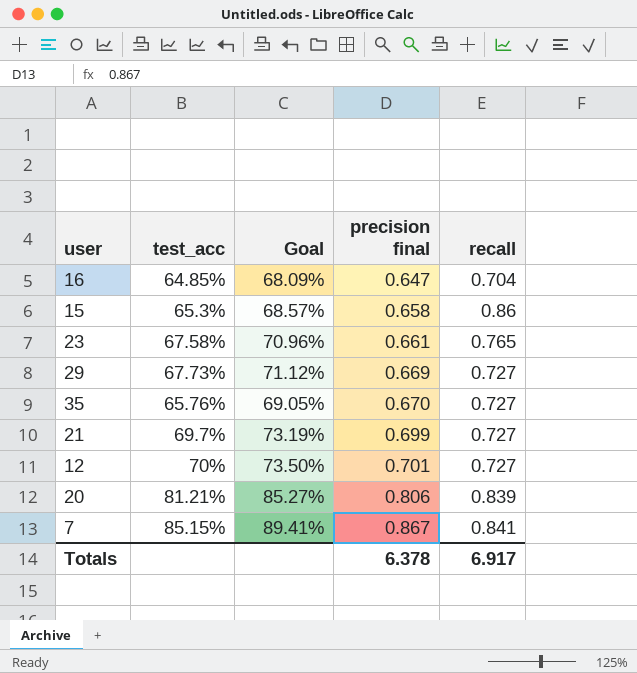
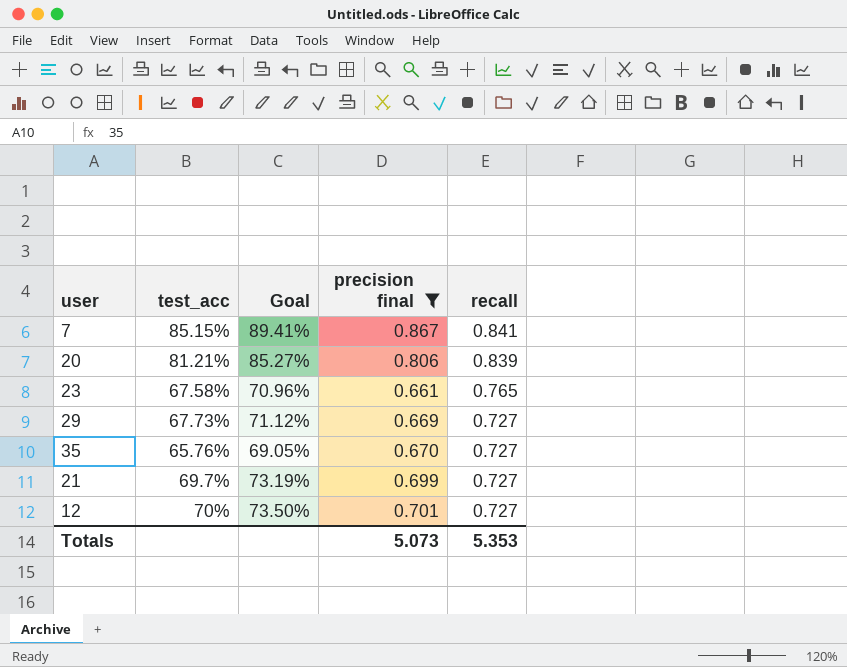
filter: none -> precision final >= 0.661
row order: precision final ascending -> recall descending
Totals | precision final: 6.378 -> 5.073
Totals | recall: 6.917 -> 5.353

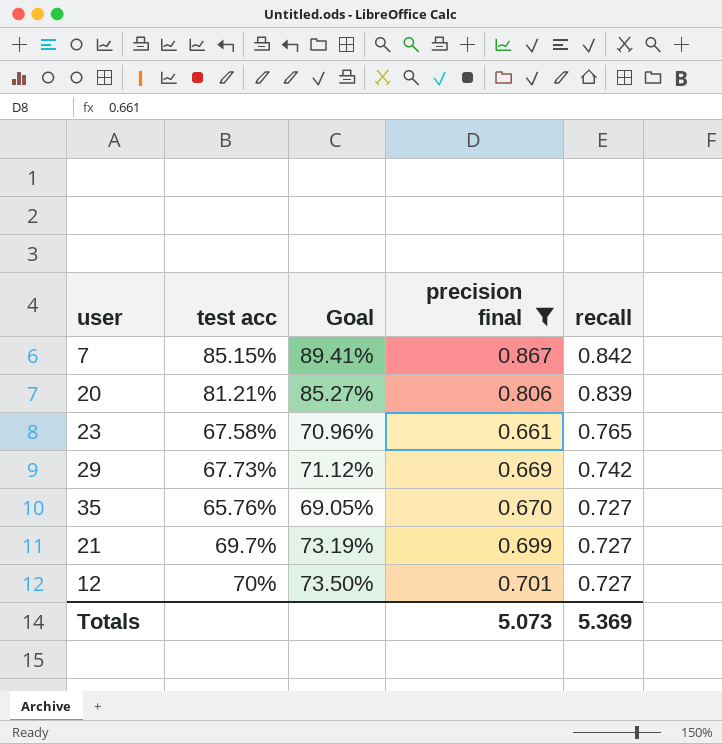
column name: test_acc -> test acc
7 | recall: 0.841 -> 0.842
29 | recall: 0.727 -> 0.742
Totals | recall: 5.353 -> 5.369

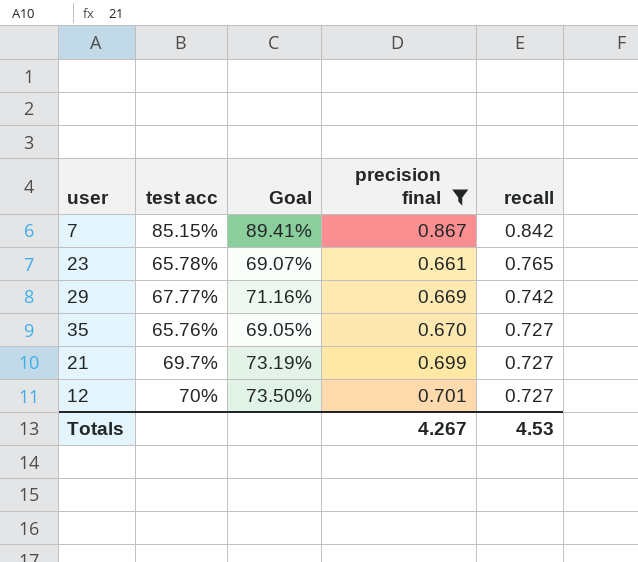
row 20: 81.21% | 85.27% | 0.806 | 0.839 -> none
23 | test acc: 67.58% -> 65.78%
23 | Goal: 70.96% -> 69.07%
29 | test acc: 67.73% -> 67.77%
29 | Goal: 71.12% -> 71.16%
Totals | precision final: 5.073 -> 4.267
Totals | recall: 5.369 -> 4.53

